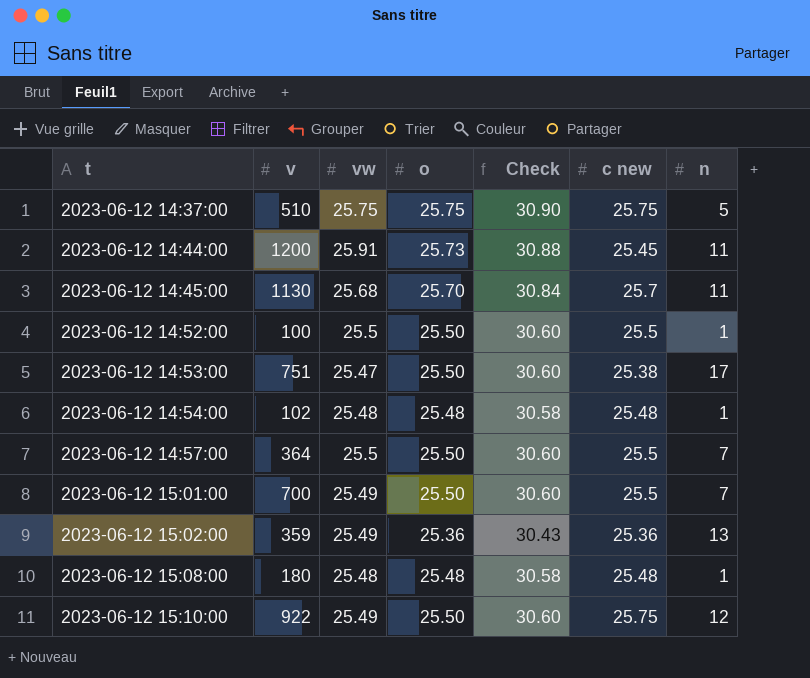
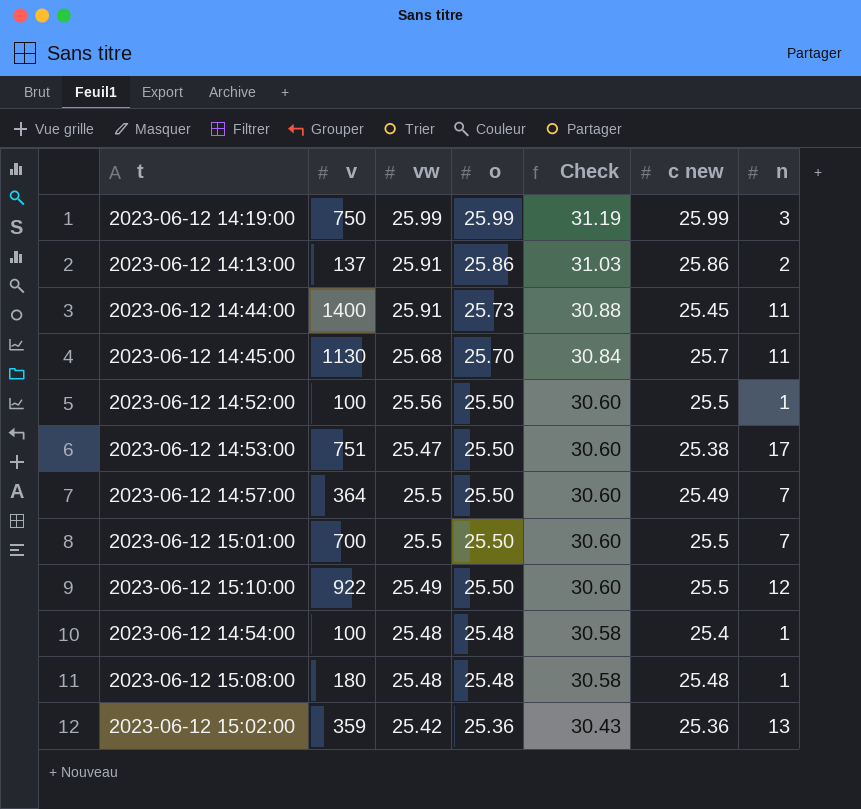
row order: t ascending -> o descending
row 2023-06-12 14:37:00: 510 | 25.75 | 25.75 | 30.90 | 25.75 | 5 -> none
row 2023-06-12 14:19:00: none -> 750 | 25.99 | 25.99 | 31.19 | 25.99 | 3
row 2023-06-12 14:13:00: none -> 137 | 25.91 | 25.86 | 31.03 | 25.86 | 2
2023-06-12 14:44:00 | v: 1200 -> 1400
2023-06-12 14:52:00 | vw: 25.5 -> 25.56
2023-06-12 14:57:00 | c new: 25.5 -> 25.49
2023-06-12 15:01:00 | vw: 25.49 -> 25.5
2023-06-12 15:10:00 | c new: 25.75 -> 25.5
2023-06-12 14:54:00 | v: 102 -> 100
2023-06-12 14:54:00 | c new: 25.48 -> 25.4
2023-06-12 15:02:00 | vw: 25.49 -> 25.42

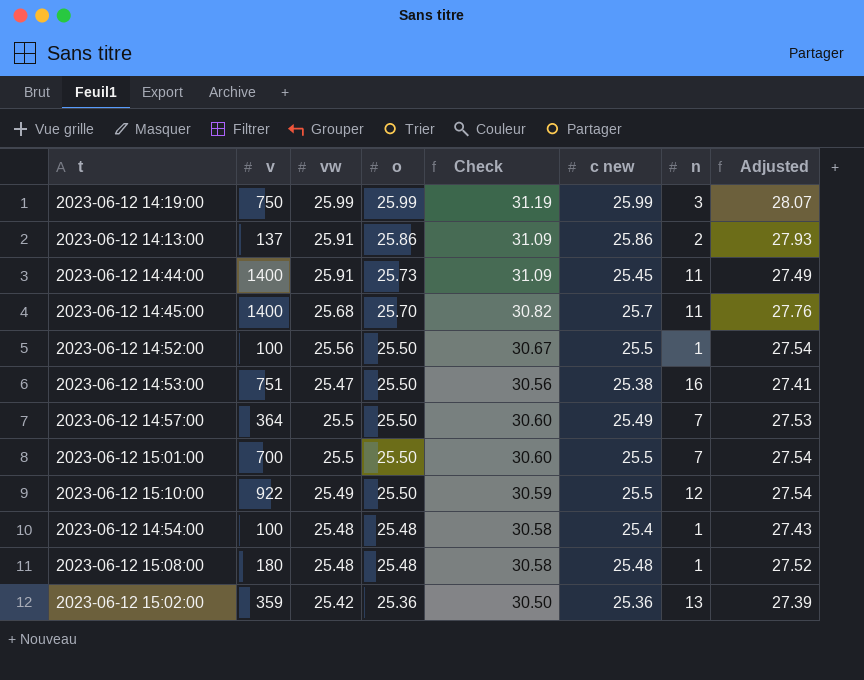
column Check | formula: [o] * 1.2 -> [vw] * 1.2
column Adjusted | formula: none -> [c new] * 1.08
2023-06-12 14:45:00 | v: 1130 -> 1400
2023-06-12 14:53:00 | n: 17 -> 16

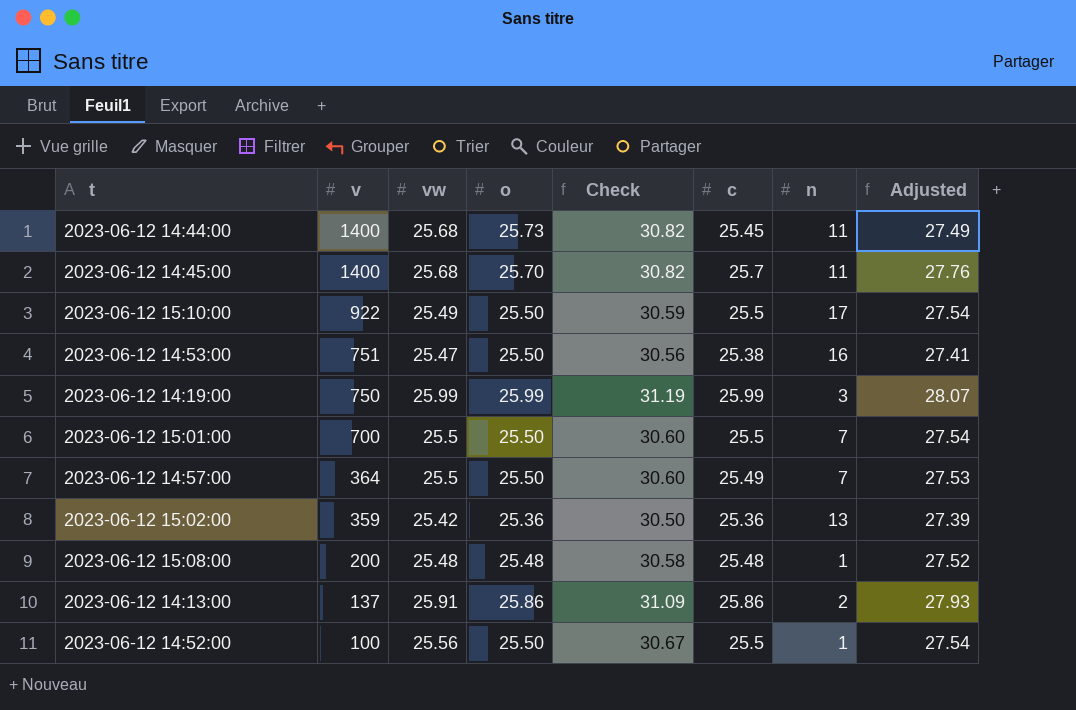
row order: o descending -> v descending
column name: c new -> c
row 2023-06-12 14:54:00: 100 | 25.48 | 25.48 | 30.58 | 25.4 | 1 | 27.43 -> none
2023-06-12 14:44:00 | vw: 25.91 -> 25.68
2023-06-12 14:44:00 | Check: 31.09 -> 30.82
2023-06-12 15:10:00 | n: 12 -> 17
2023-06-12 15:08:00 | v: 180 -> 200

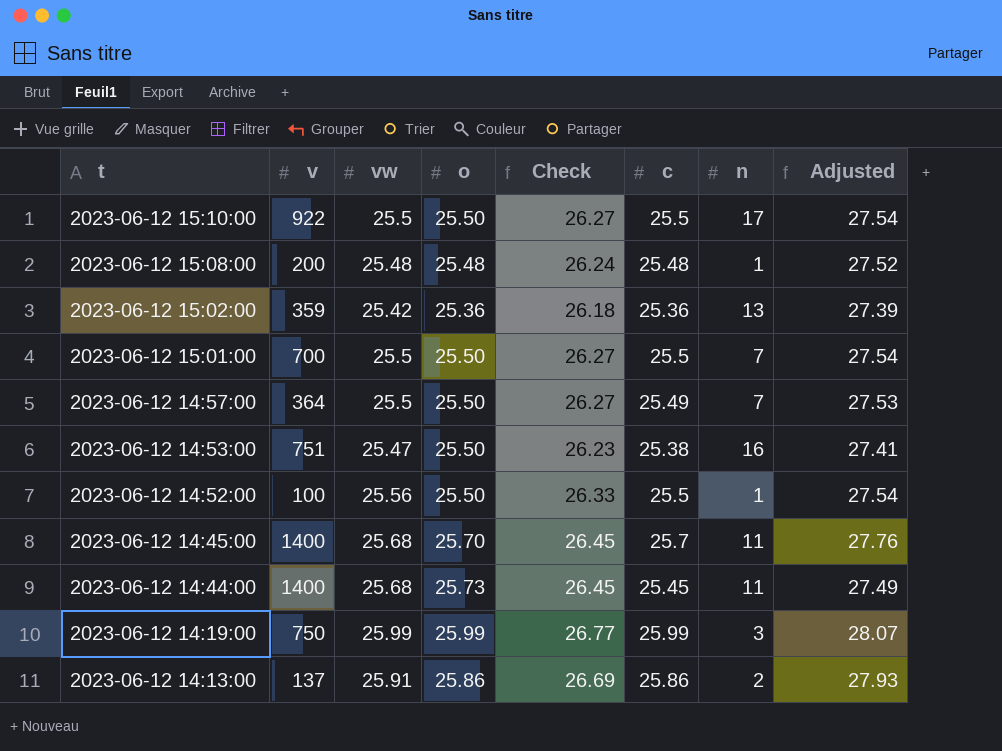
row order: v descending -> t descending
column Check | formula: [vw] * 1.2 -> [vw] * 1.03
2023-06-12 15:10:00 | vw: 25.49 -> 25.5

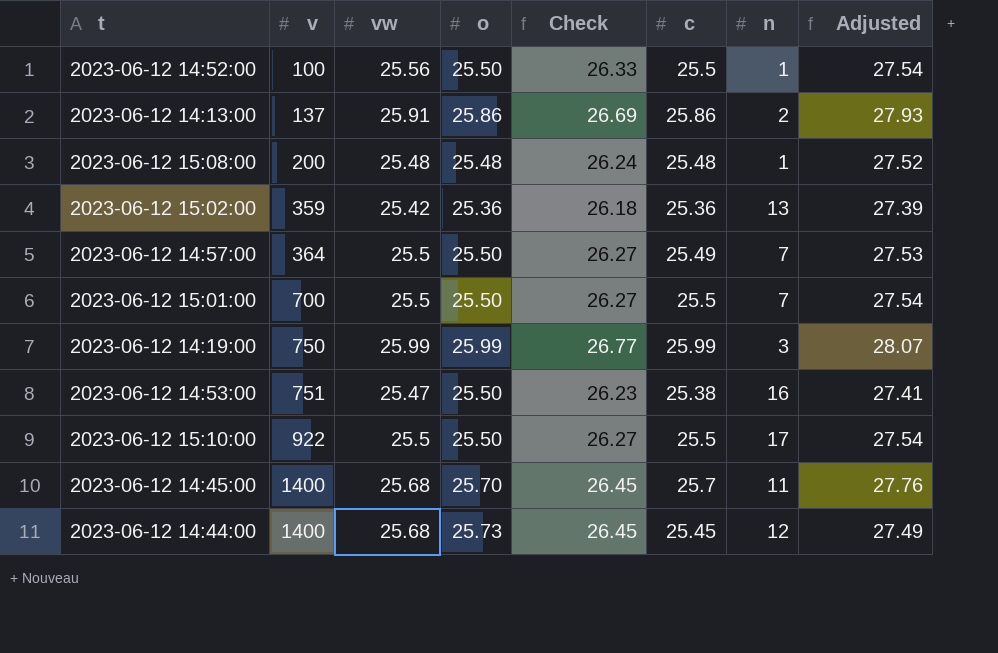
row order: t descending -> v ascending
2023-06-12 14:44:00 | n: 11 -> 12

